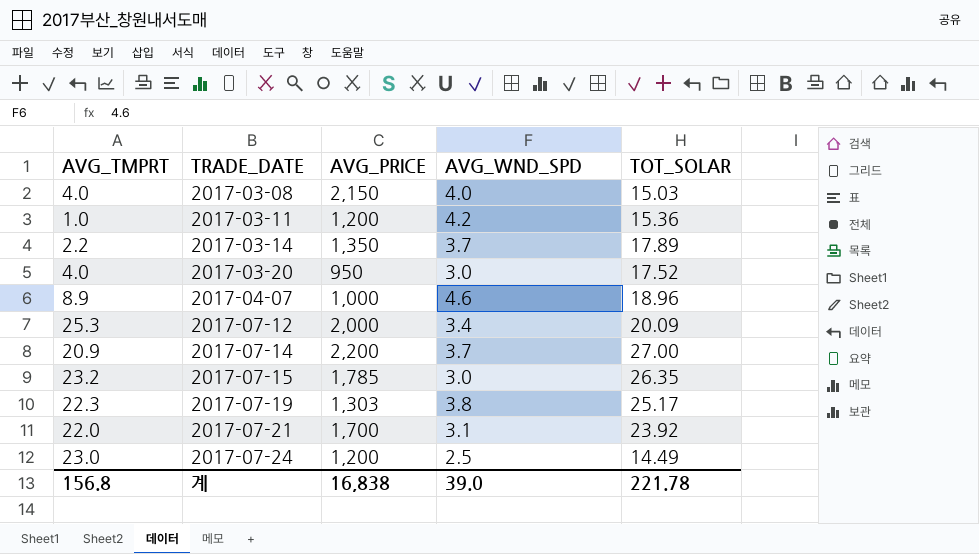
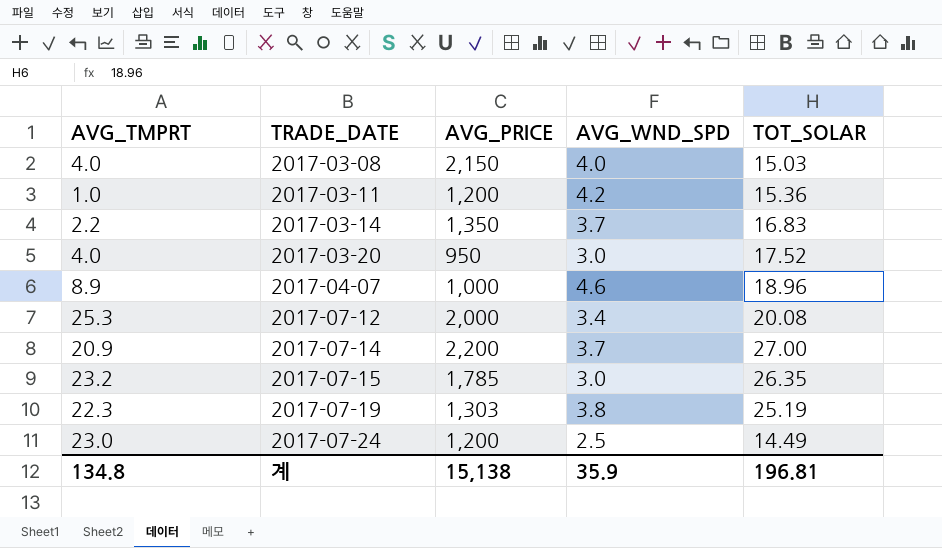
row 2017-07-21: 22.0 | 1,700 | 3.1 | 23.92 -> none
2017-03-14 | TOT_SOLAR: 17.89 -> 16.83
2017-07-12 | TOT_SOLAR: 20.09 -> 20.08
2017-07-19 | TOT_SOLAR: 25.17 -> 25.19
계 | AVG_TMPRT: 156.8 -> 134.8
계 | AVG_PRICE: 16,838 -> 15,138
계 | AVG_WND_SPD: 39.0 -> 35.9
계 | TOT_SOLAR: 221.78 -> 196.81

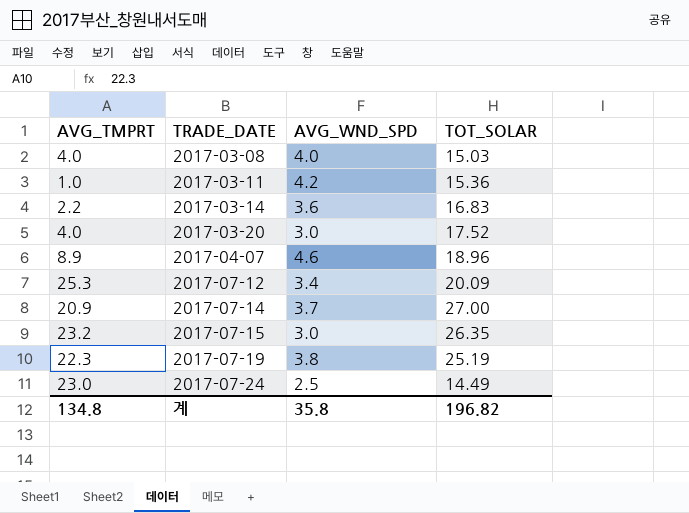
column AVG_PRICE | position: 3 -> none
2017-03-14 | AVG_WND_SPD: 3.7 -> 3.6
2017-07-12 | TOT_SOLAR: 20.08 -> 20.09
계 | AVG_WND_SPD: 35.9 -> 35.8
계 | TOT_SOLAR: 196.81 -> 196.82

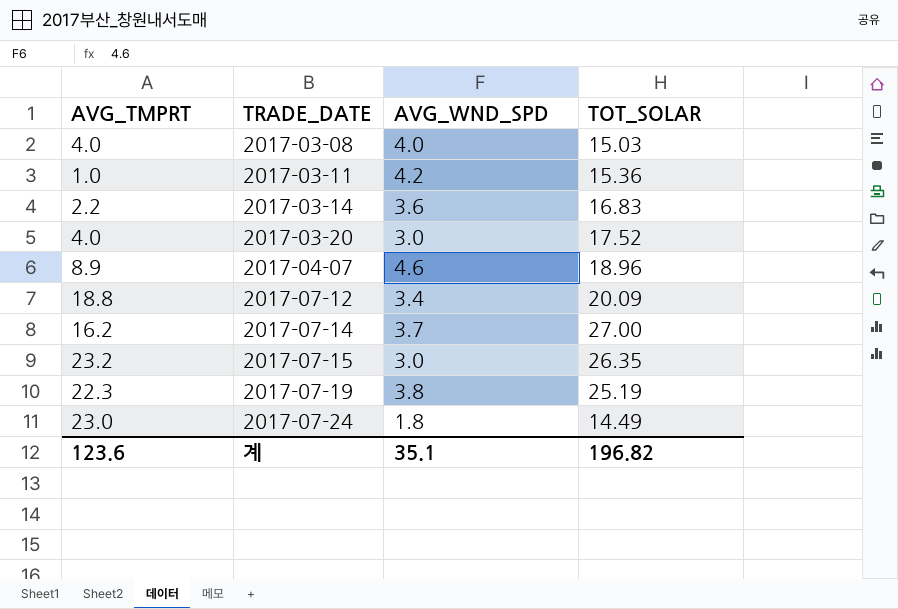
2017-07-12 | AVG_TMPRT: 25.3 -> 18.8
2017-07-14 | AVG_TMPRT: 20.9 -> 16.2
2017-07-24 | AVG_WND_SPD: 2.5 -> 1.8
계 | AVG_TMPRT: 134.8 -> 123.6
계 | AVG_WND_SPD: 35.8 -> 35.1

